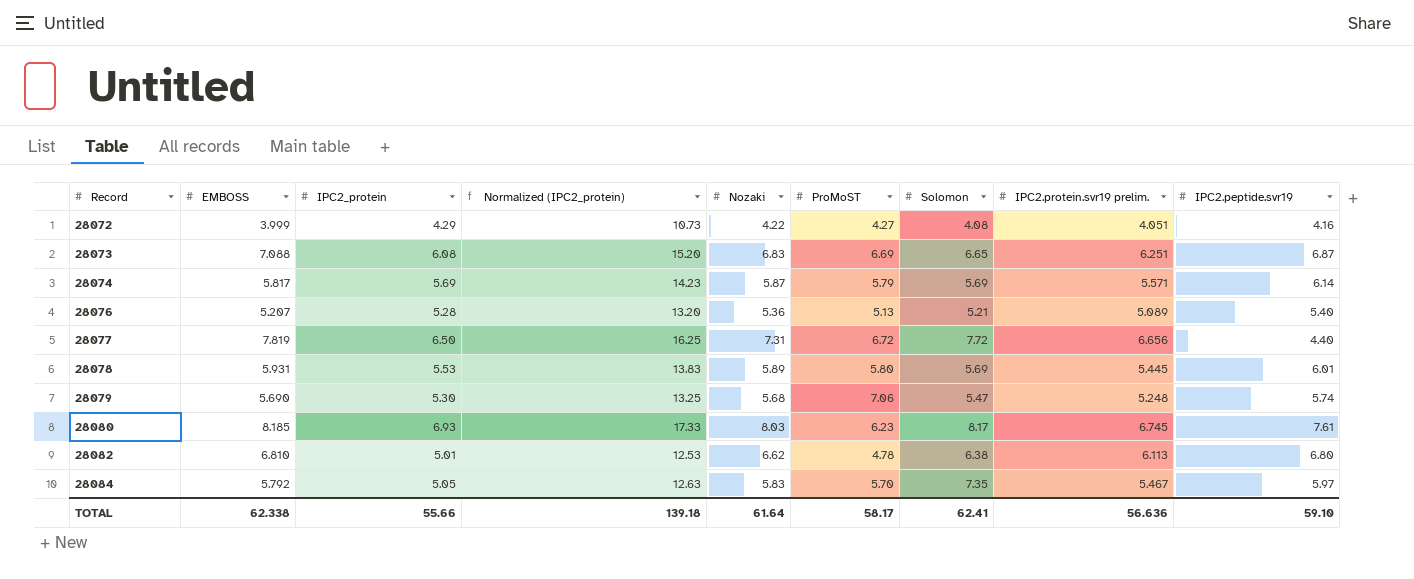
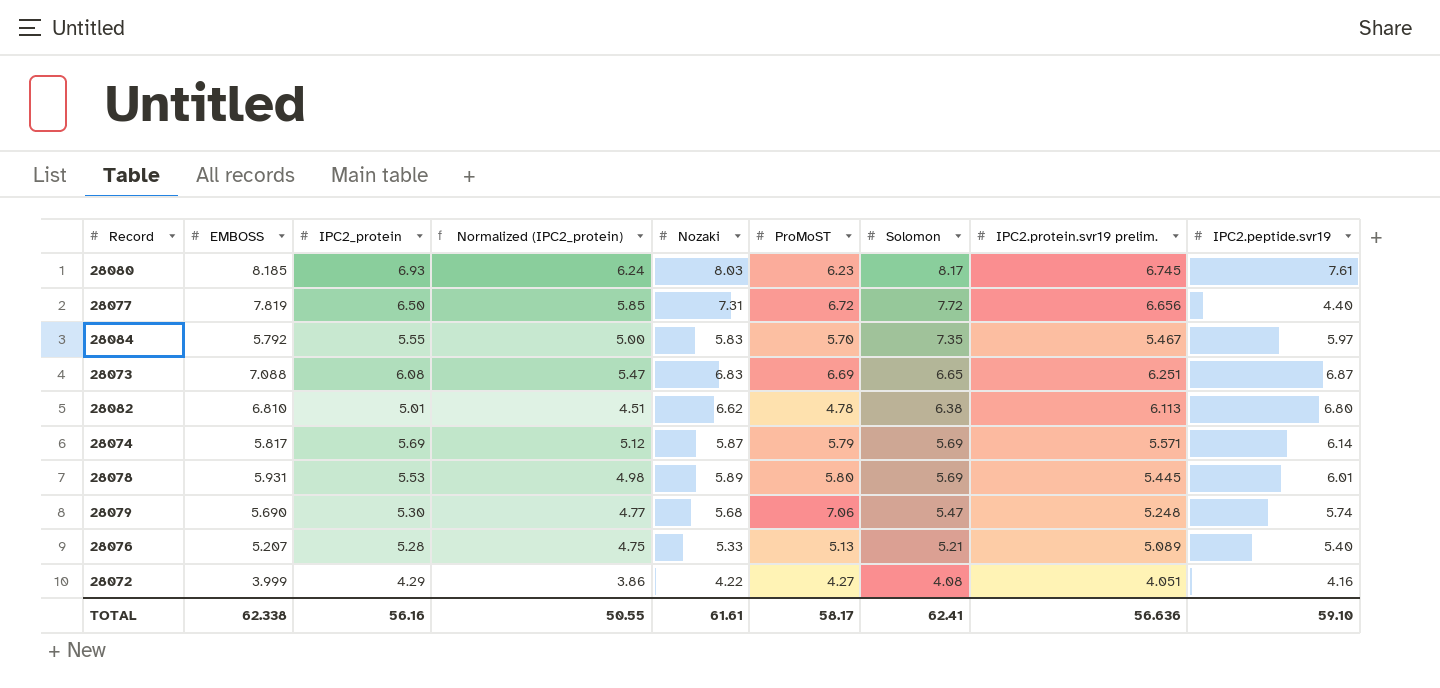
row order: Record ascending -> Solomon descending
column Normalized (IPC2_protein) | formula: [IPC2_protein] * 2.5 -> [IPC2_protein] * 0.9
28084 | IPC2_protein: 5.05 -> 5.55
28076 | Nozaki: 5.36 -> 5.33
TOTAL | IPC2_protein: 55.66 -> 56.16
TOTAL | Normalized (IPC2_protein): 139.18 -> 50.55
TOTAL | Nozaki: 61.64 -> 61.61

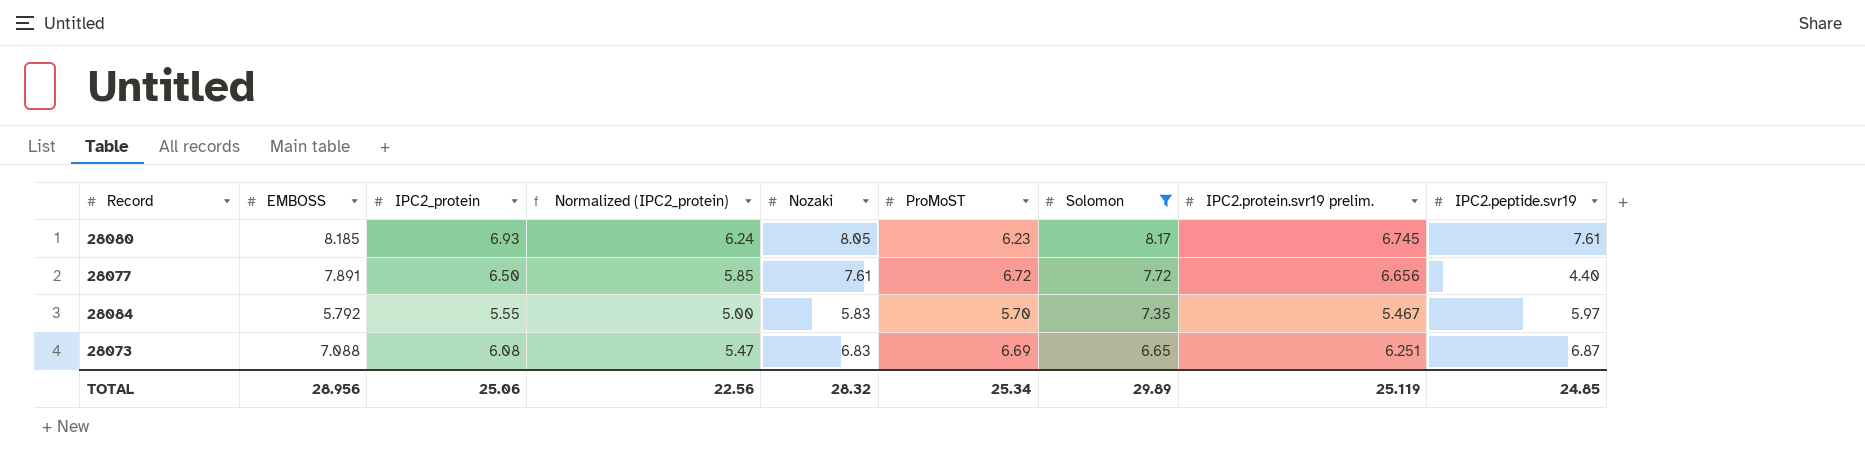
filter: none -> Solomon >= 6.65
28080 | Nozaki: 8.03 -> 8.05
28077 | EMBOSS: 7.819 -> 7.891
28077 | Nozaki: 7.31 -> 7.61
TOTAL | EMBOSS: 62.338 -> 28.956
TOTAL | IPC2_protein: 56.16 -> 25.06
TOTAL | Normalized (IPC2_protein): 50.55 -> 22.56
TOTAL | Nozaki: 61.61 -> 28.32
TOTAL | ProMoST: 58.17 -> 25.34
TOTAL | Solomon: 62.41 -> 29.89
TOTAL | IPC2.protein.svr19 prelim.: 56.636 -> 25.119
TOTAL | IPC2.peptide.svr19: 59.10 -> 24.85

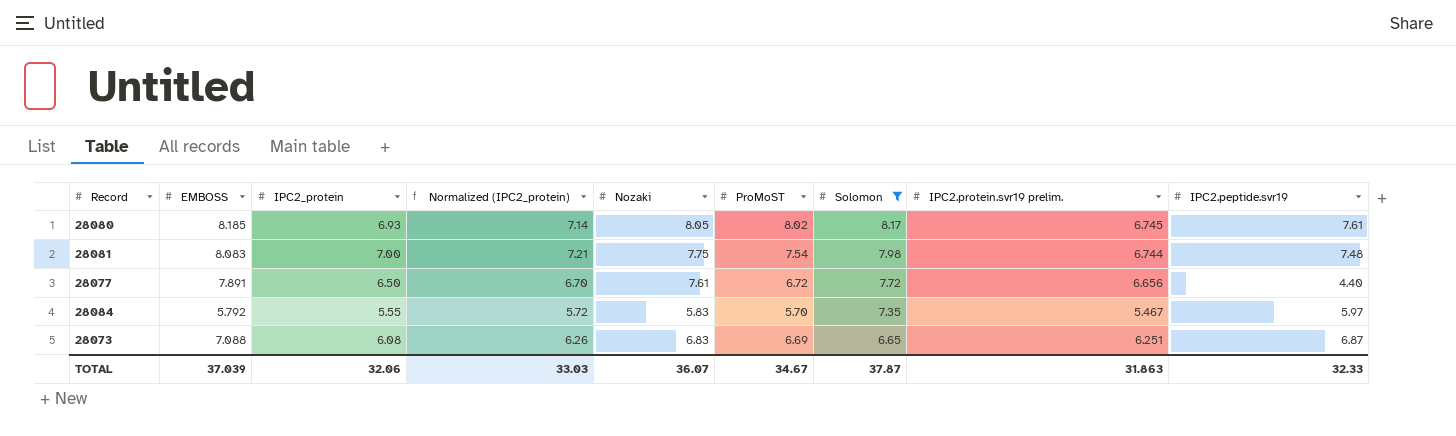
column Normalized (IPC2_protein) | formula: [IPC2_protein] * 0.9 -> [IPC2_protein] * 1.03
28080 | ProMoST: 6.23 -> 8.02
row 28081: none -> 8.083 | 7.00 | 7.21 | 7.75 | 7.54 | 7.98 | 6.744 | 7.48
TOTAL | EMBOSS: 28.956 -> 37.039
TOTAL | IPC2_protein: 25.06 -> 32.06
TOTAL | Normalized (IPC2_protein): 22.56 -> 33.03
TOTAL | Nozaki: 28.32 -> 36.07
TOTAL | ProMoST: 25.34 -> 34.67
TOTAL | Solomon: 29.89 -> 37.87
TOTAL | IPC2.protein.svr19 prelim.: 25.119 -> 31.863
TOTAL | IPC2.peptide.svr19: 24.85 -> 32.33

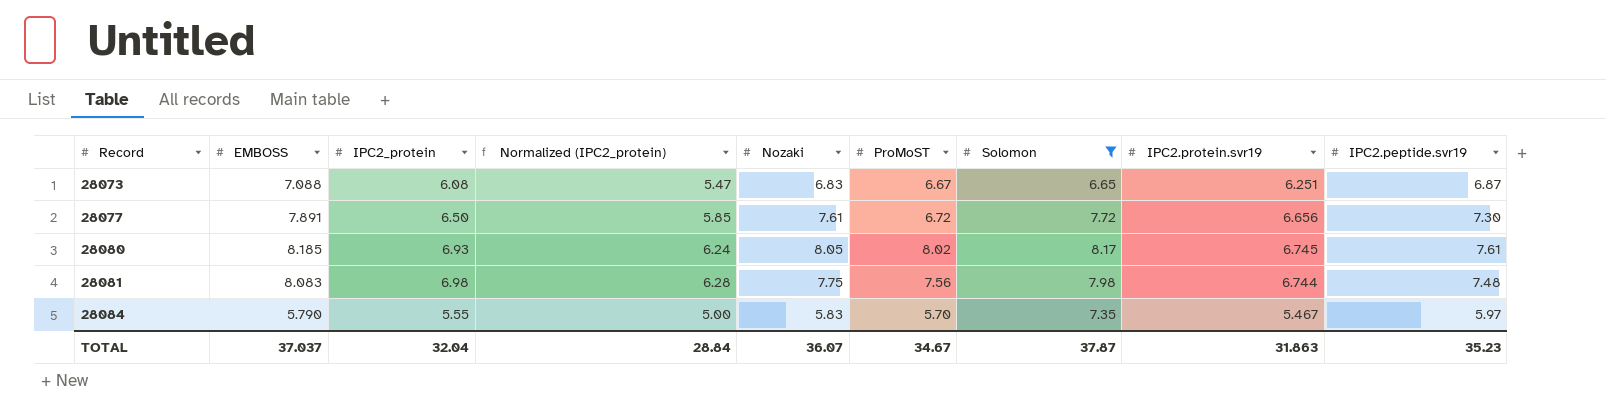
row order: Solomon descending -> Record ascending
column Normalized (IPC2_protein) | formula: [IPC2_protein] * 1.03 -> [IPC2_protein] * 0.9
column name: IPC2.protein.svr19 prelim. -> IPC2.protein.svr19
28073 | ProMoST: 6.69 -> 6.67
28077 | IPC2.peptide.svr19: 4.40 -> 7.30
28081 | IPC2_protein: 7.00 -> 6.98
28081 | ProMoST: 7.54 -> 7.56
28084 | EMBOSS: 5.792 -> 5.790
TOTAL | EMBOSS: 37.039 -> 37.037
TOTAL | IPC2_protein: 32.06 -> 32.04
TOTAL | Normalized (IPC2_protein): 33.03 -> 28.84
TOTAL | IPC2.peptide.svr19: 32.33 -> 35.23

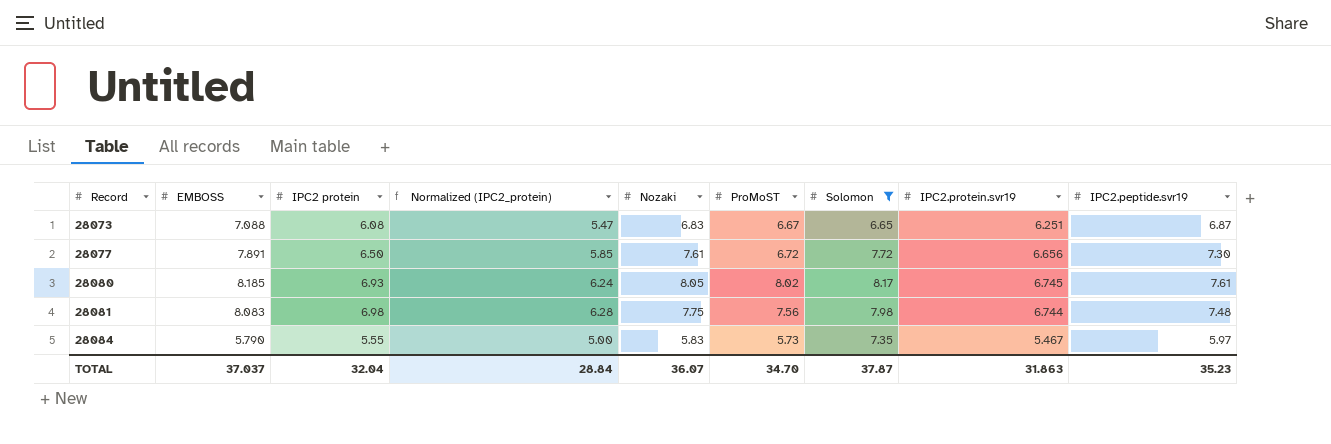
column name: IPC2_protein -> IPC2 protein
28084 | ProMoST: 5.70 -> 5.73
TOTAL | ProMoST: 34.67 -> 34.70

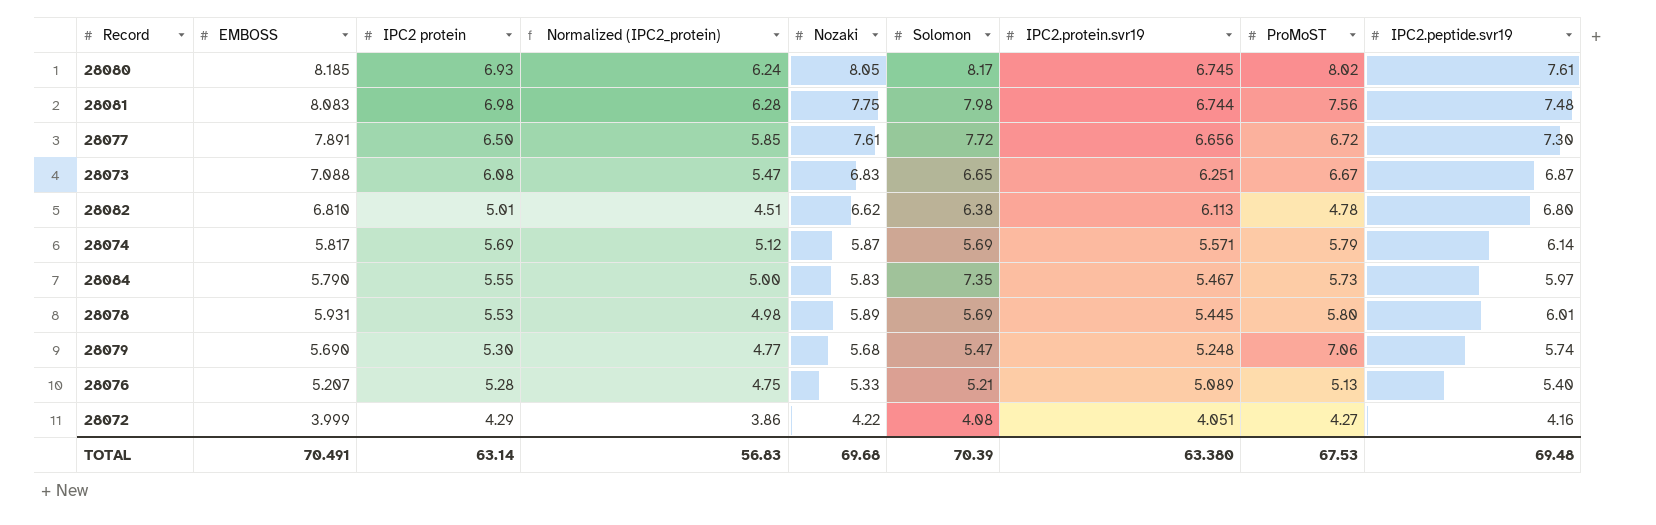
filter: Solomon >= 6.65 -> none
row order: Record ascending -> IPC2.protein.svr19 descending
column ProMoST | position: 6 -> 8
TOTAL | EMBOSS: 37.037 -> 70.491
TOTAL | IPC2 protein: 32.04 -> 63.14
TOTAL | Normalized (IPC2_protein): 28.84 -> 56.83
TOTAL | Nozaki: 36.07 -> 69.68
TOTAL | Solomon: 37.87 -> 70.39
TOTAL | IPC2.protein.svr19: 31.863 -> 63.380
TOTAL | ProMoST: 34.70 -> 67.53
TOTAL | IPC2.peptide.svr19: 35.23 -> 69.48

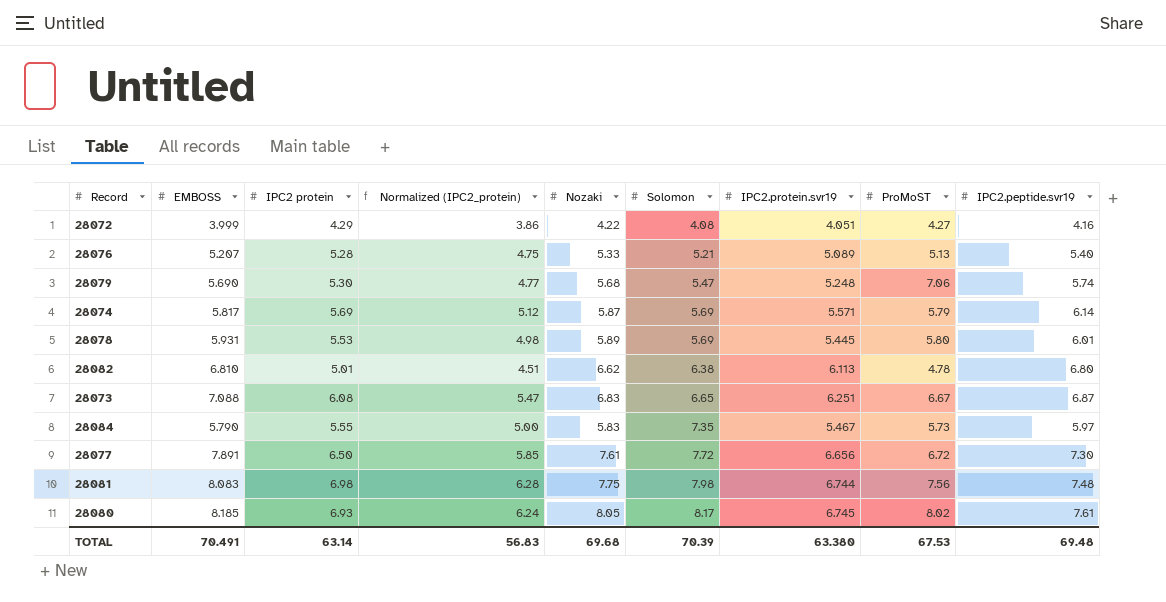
row order: IPC2.protein.svr19 descending -> Solomon ascending

